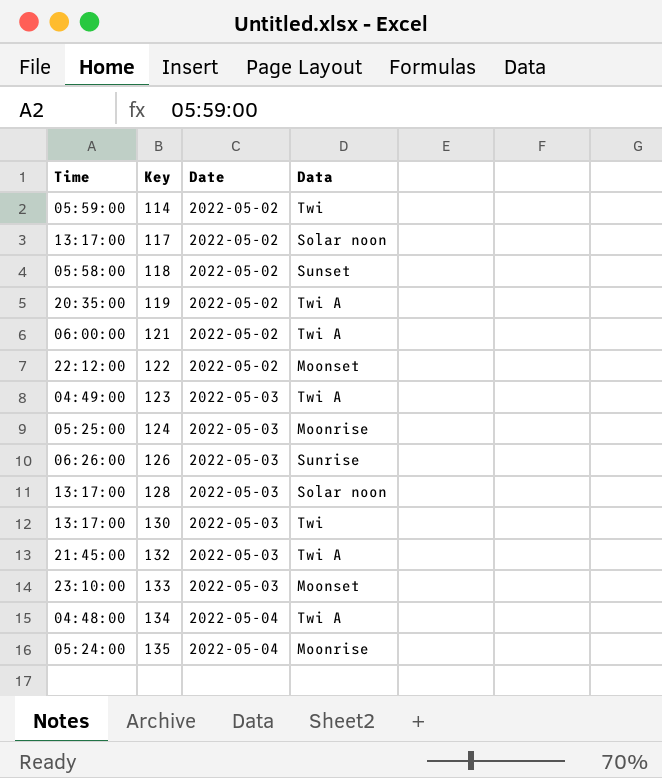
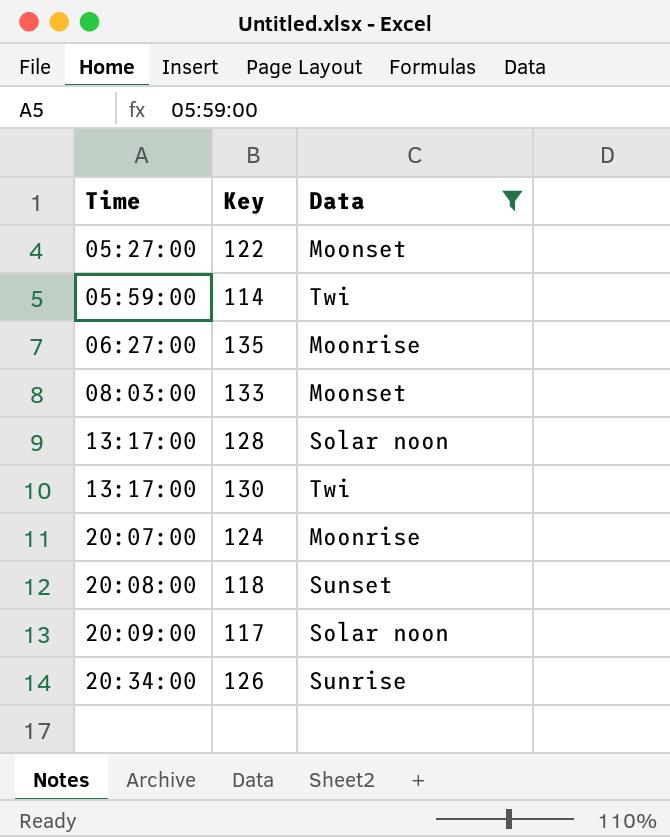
filter: none -> Data != Twi A
row order: Key ascending -> Time ascending
column Date | position: 3 -> none
122 | Time: 22:12:00 -> 05:27:00
135 | Time: 05:24:00 -> 06:27:00
133 | Time: 23:10:00 -> 08:03:00
124 | Time: 05:25:00 -> 20:07:00
118 | Time: 05:58:00 -> 20:08:00
117 | Time: 13:17:00 -> 20:09:00
126 | Time: 06:26:00 -> 20:34:00

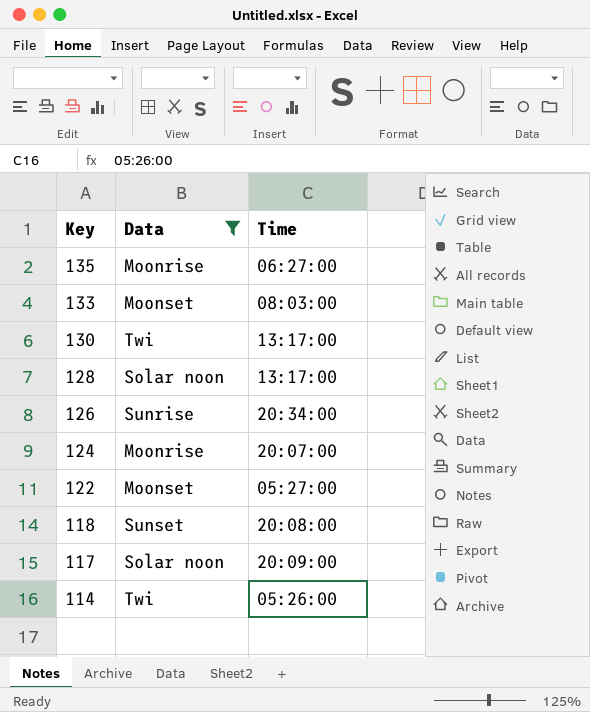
row order: Time ascending -> Key descending
column Time | position: 1 -> 3
114 | Time: 05:59:00 -> 05:26:00

